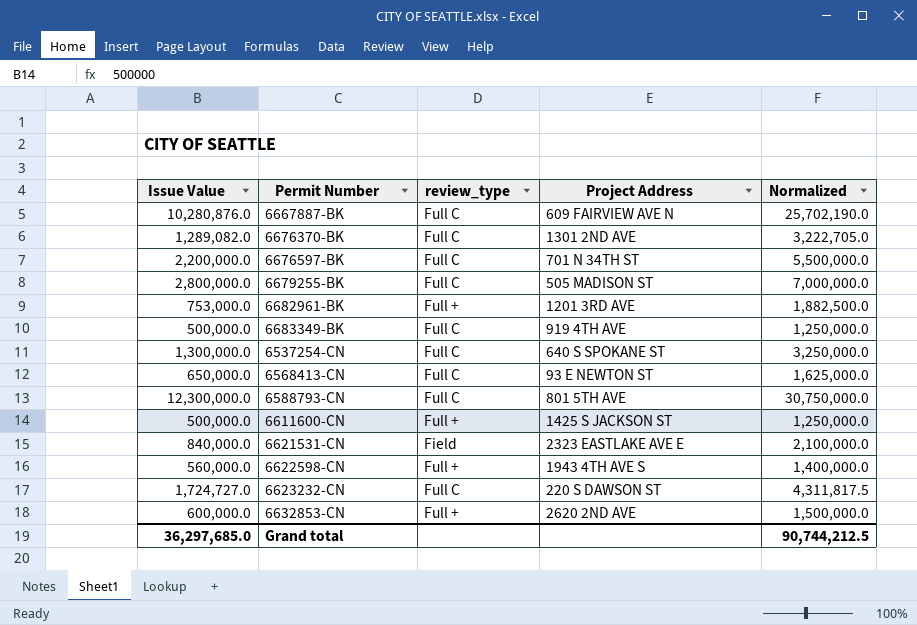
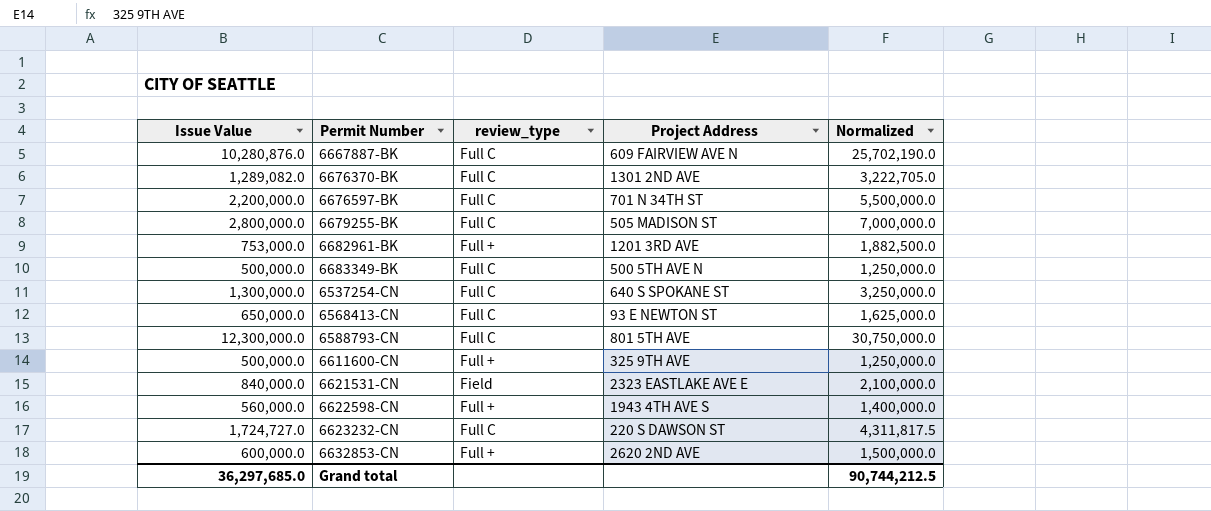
6683349-BK | Project Address: 919 4TH AVE -> 500 5TH AVE N
6611600-CN | Project Address: 1425 S JACKSON ST -> 325 9TH AVE

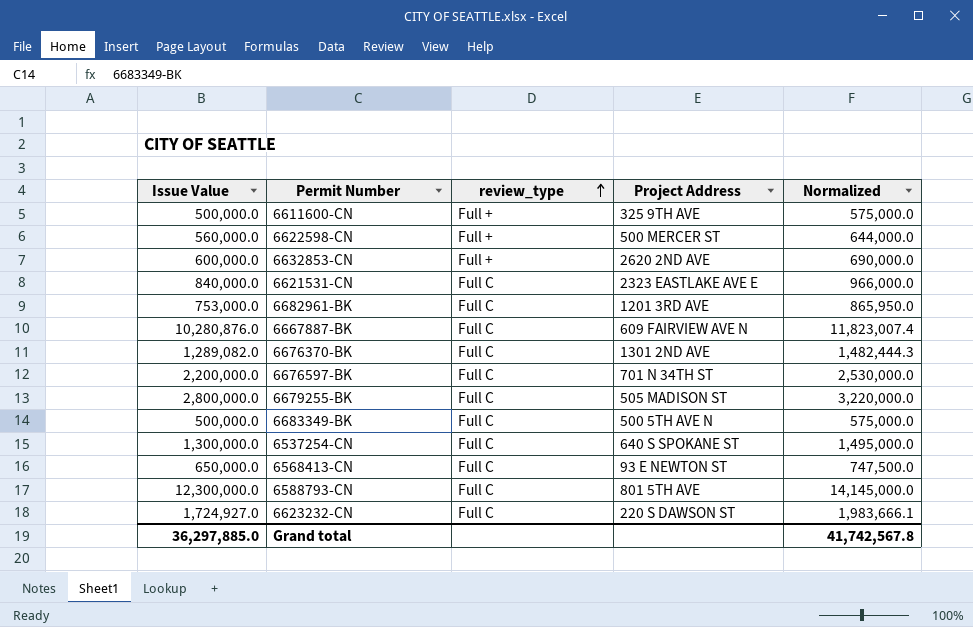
row order: none -> review_type ascending
column Normalized | formula: [Issue Value] * 2.5 -> [Issue Value] * 1.15
6622598-CN | Project Address: 1943 4TH AVE S -> 500 MERCER ST
6621531-CN | review_type: Field -> Full C
6682961-BK | review_type: Full + -> Full C
6623232-CN | Issue Value: 1,724,727.0 -> 1,724,927.0
Grand total | Issue Value: 36,297,685.0 -> 36,297,885.0
Grand total | Normalized: 90,744,212.5 -> 41,742,567.8

